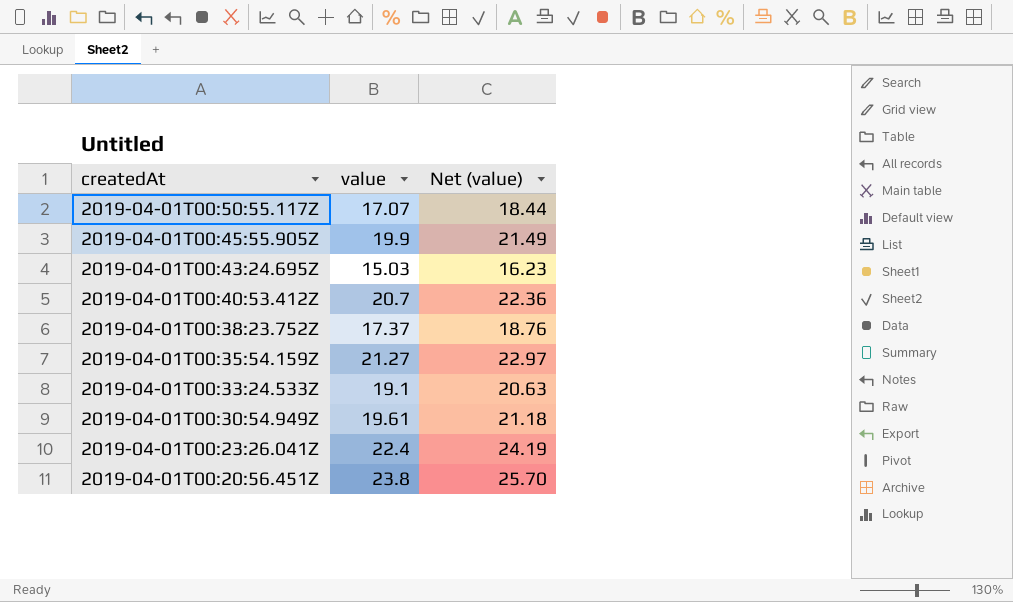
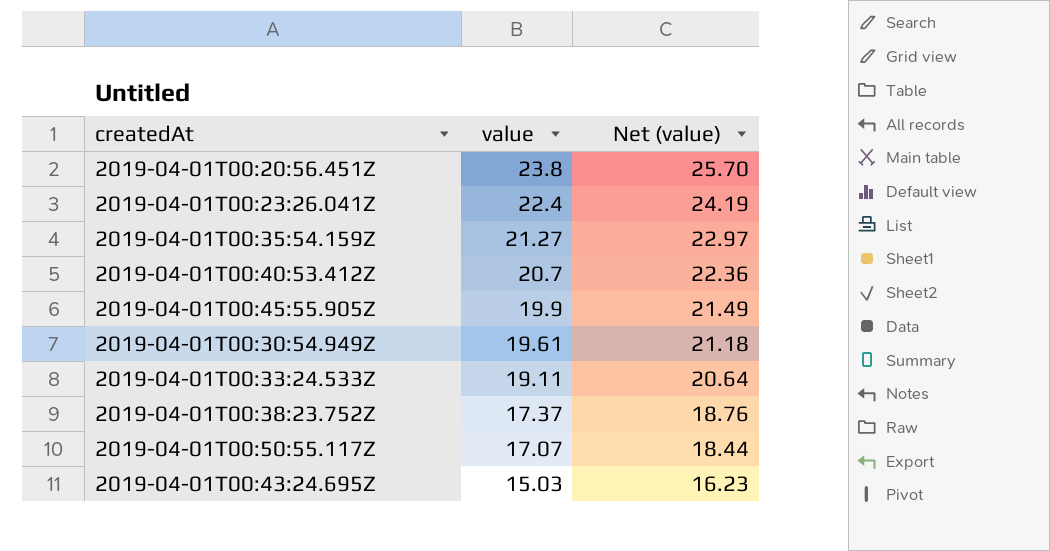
row order: createdAt descending -> value descending
2019-04-01T00:33:24.533Z | value: 19.1 -> 19.11
2019-04-01T00:33:24.533Z | Net (value): 20.63 -> 20.64

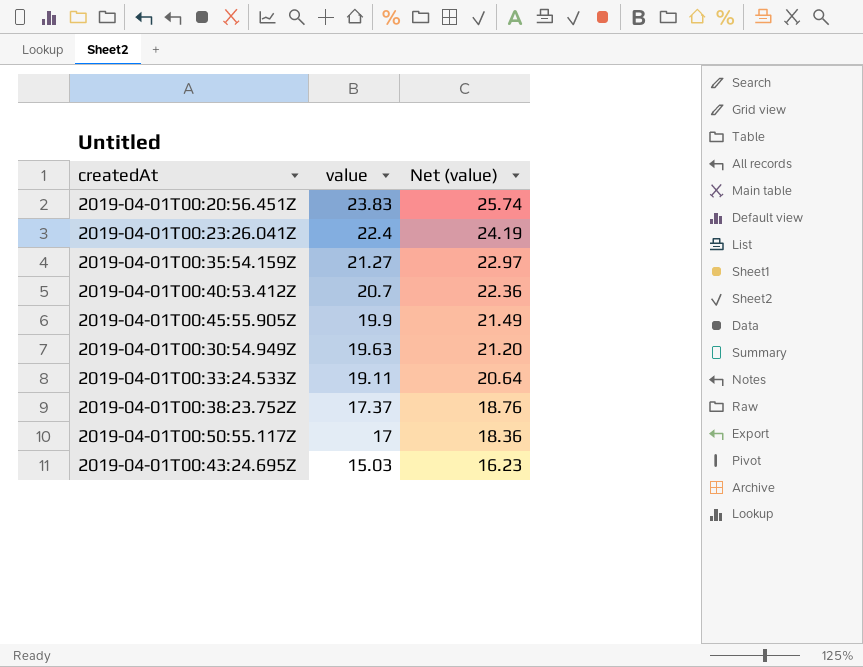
2019-04-01T00:20:56.451Z | value: 23.8 -> 23.83
2019-04-01T00:20:56.451Z | Net (value): 25.70 -> 25.74
2019-04-01T00:30:54.949Z | value: 19.61 -> 19.63
2019-04-01T00:30:54.949Z | Net (value): 21.18 -> 21.20
2019-04-01T00:50:55.117Z | value: 17.07 -> 17
2019-04-01T00:50:55.117Z | Net (value): 18.44 -> 18.36

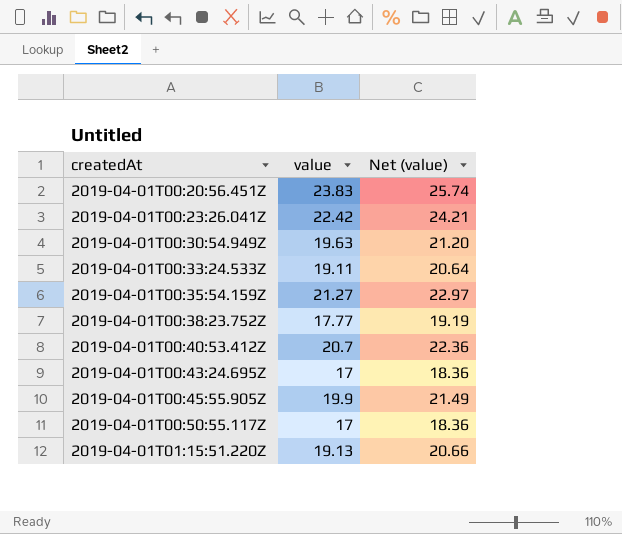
row order: value descending -> createdAt ascending
2019-04-01T00:23:26.041Z | value: 22.4 -> 22.42
2019-04-01T00:23:26.041Z | Net (value): 24.19 -> 24.21
2019-04-01T00:38:23.752Z | value: 17.37 -> 17.77
2019-04-01T00:38:23.752Z | Net (value): 18.76 -> 19.19
2019-04-01T00:43:24.695Z | value: 15.03 -> 17
2019-04-01T00:43:24.695Z | Net (value): 16.23 -> 18.36
row 2019-04-01T01:15:51.220Z: none -> 19.13 | 20.66

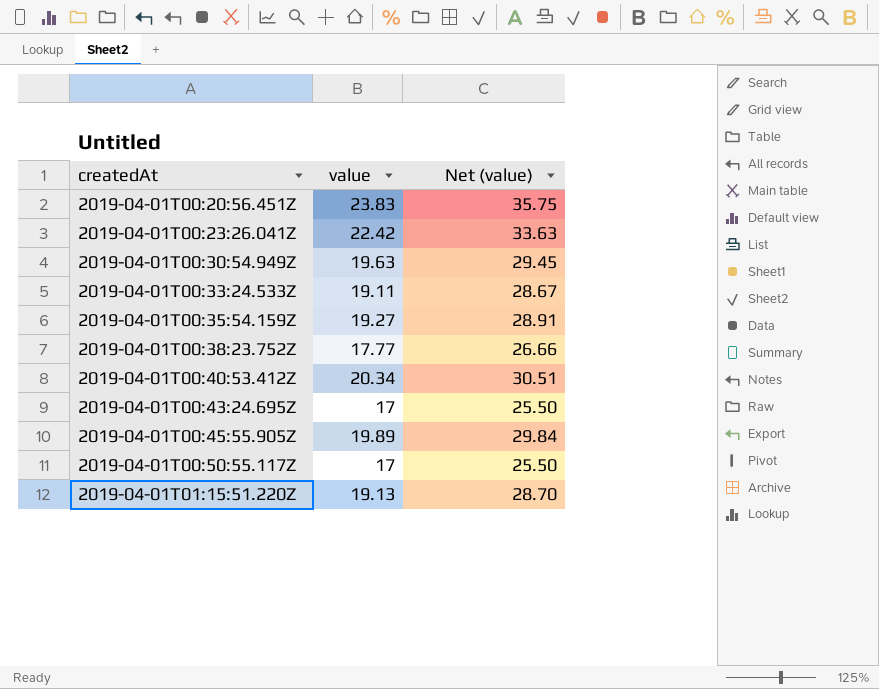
column Net (value) | formula: [value] * 1.08 -> [value] * 1.5
2019-04-01T00:35:54.159Z | value: 21.27 -> 19.27
2019-04-01T00:40:53.412Z | value: 20.7 -> 20.34
2019-04-01T00:45:55.905Z | value: 19.9 -> 19.89

